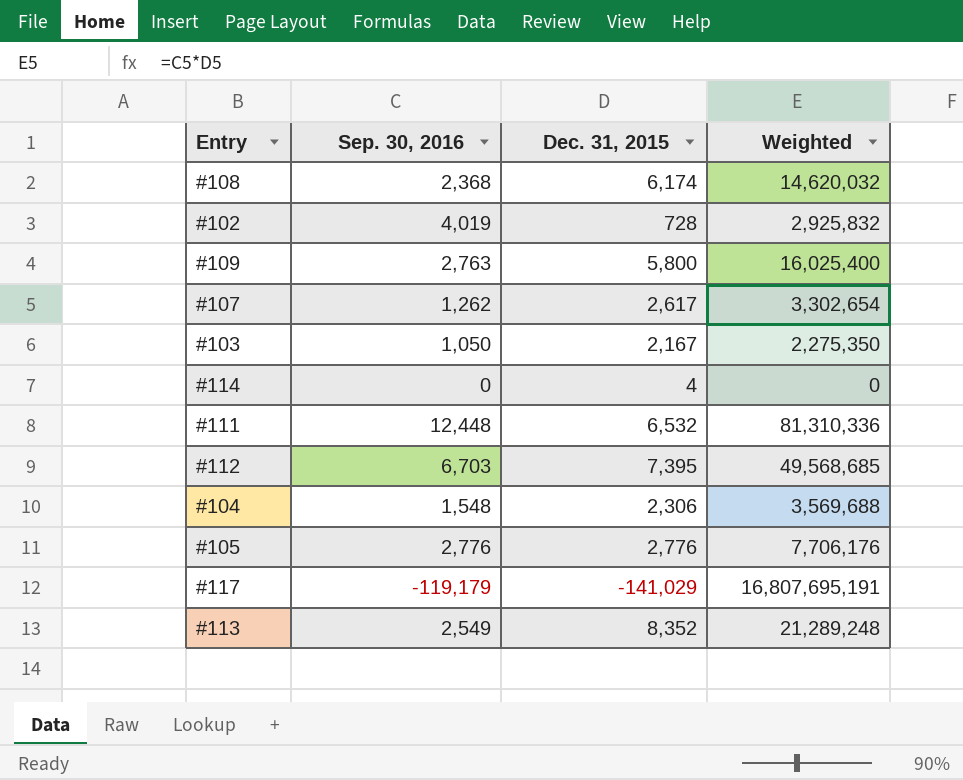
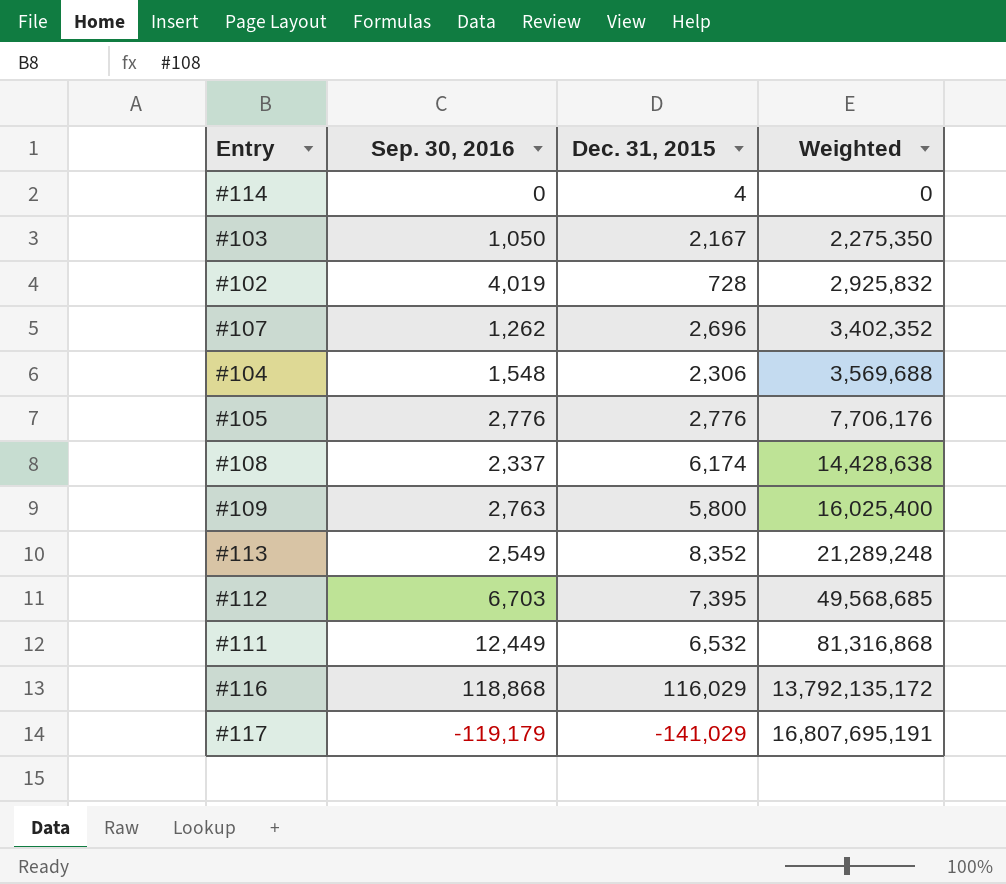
row order: none -> Weighted ascending
#107 | Dec. 31, 2015: 2,617 -> 2,696
#107 | Weighted: 3,302,654 -> 3,402,352
#108 | Sep. 30, 2016: 2,368 -> 2,337
#108 | Weighted: 14,620,032 -> 14,428,638
#111 | Sep. 30, 2016: 12,448 -> 12,449
#111 | Weighted: 81,310,336 -> 81,316,868
row #116: none -> 118,868 | 116,029 | 13,792,135,172

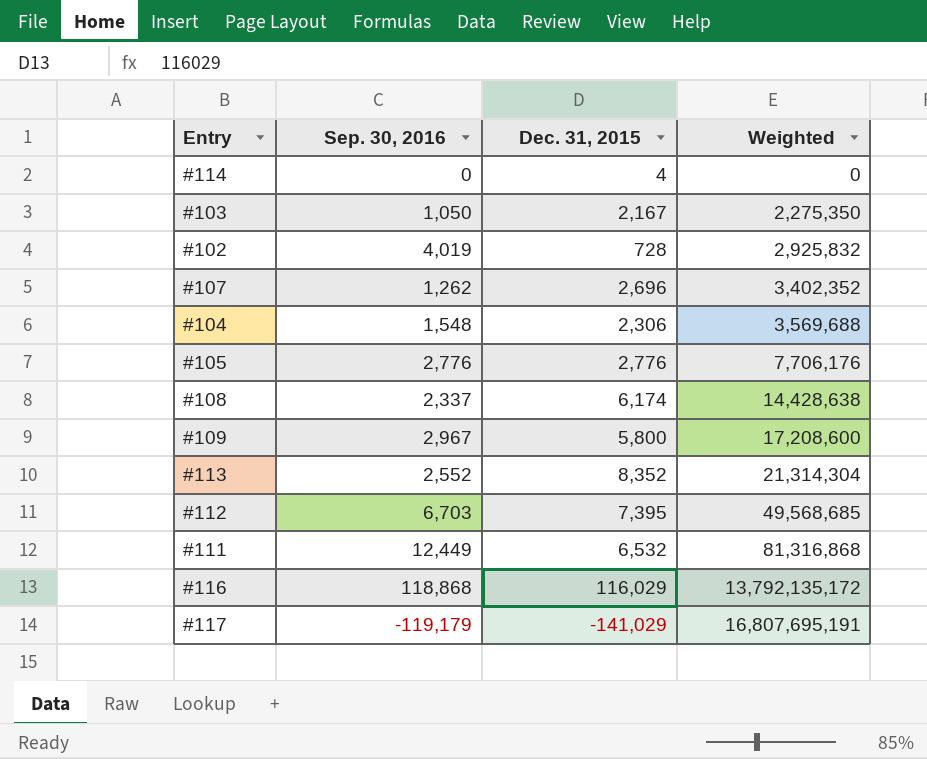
#109 | Sep. 30, 2016: 2,763 -> 2,967
#109 | Weighted: 16,025,400 -> 17,208,600
#113 | Sep. 30, 2016: 2,549 -> 2,552
#113 | Weighted: 21,289,248 -> 21,314,304

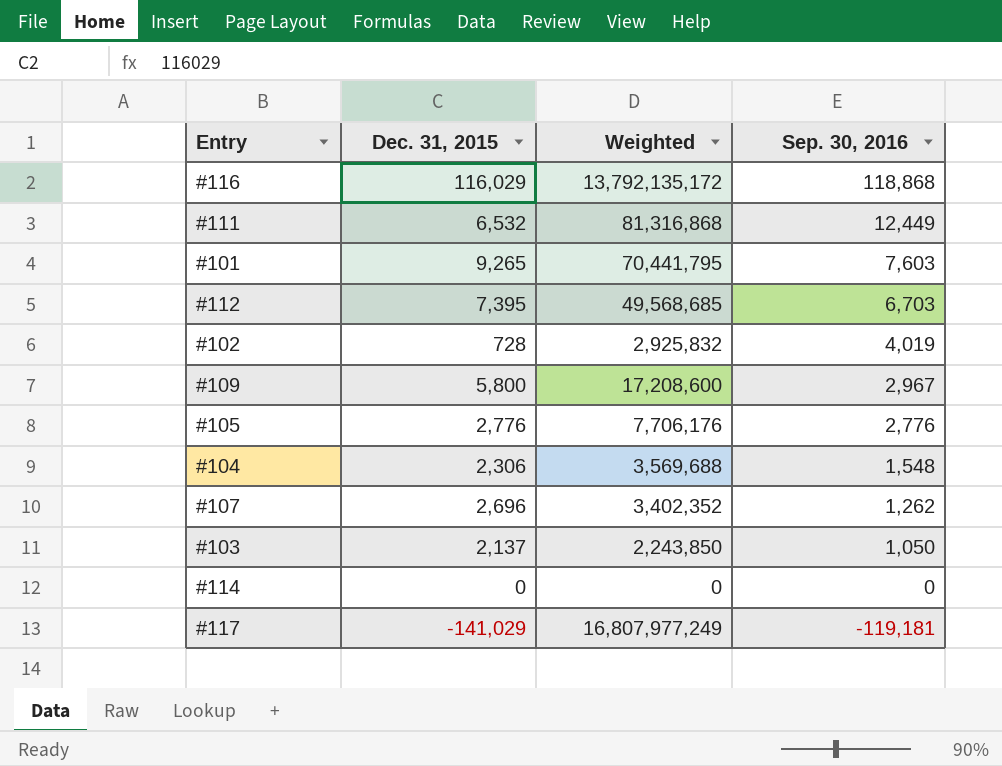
row order: Weighted ascending -> Sep. 30, 2016 descending
column Sep. 30, 2016 | position: 2 -> 4
row #108: 2,337 | 6,174 | 14,428,638 -> none
row #113: 2,552 | 8,352 | 21,314,304 -> none
row #101: none -> 9,265 | 70,441,795 | 7,603
#103 | Dec. 31, 2015: 2,167 -> 2,137
#103 | Weighted: 2,275,350 -> 2,243,850
#114 | Dec. 31, 2015: 4 -> 0
#117 | Weighted: 16,807,695,191 -> 16,807,977,249
#117 | Sep. 30, 2016: -119,179 -> -119,181

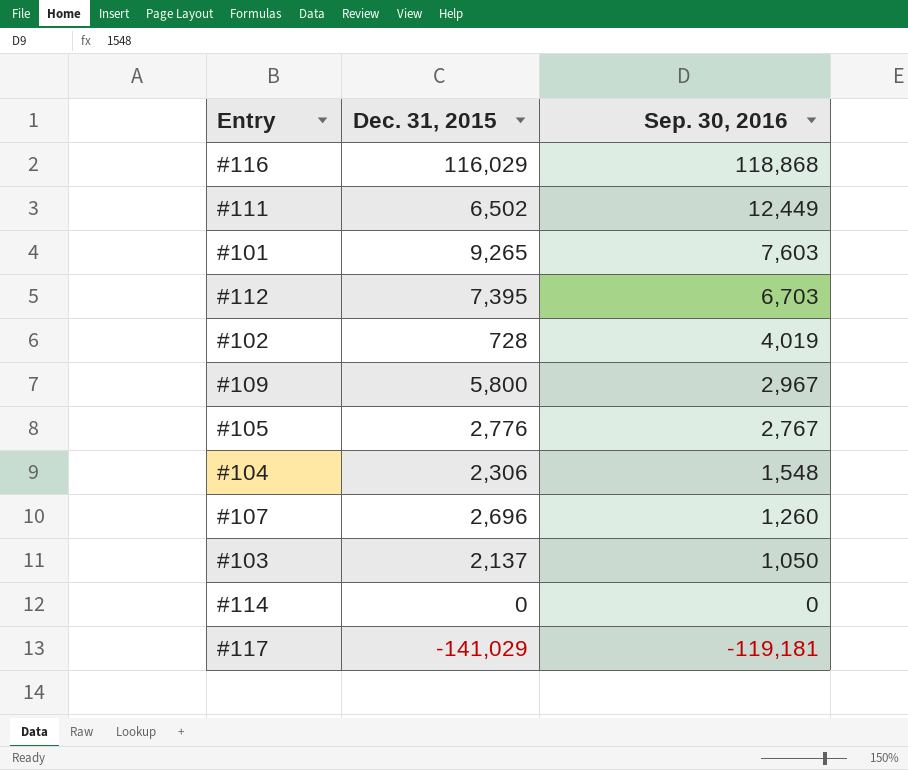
column Weighted | formula: [Dec. 31, 2015] * [Sep. 30, 2016] -> none
#111 | Dec. 31, 2015: 6,532 -> 6,502
#105 | Sep. 30, 2016: 2,776 -> 2,767
#107 | Sep. 30, 2016: 1,262 -> 1,260

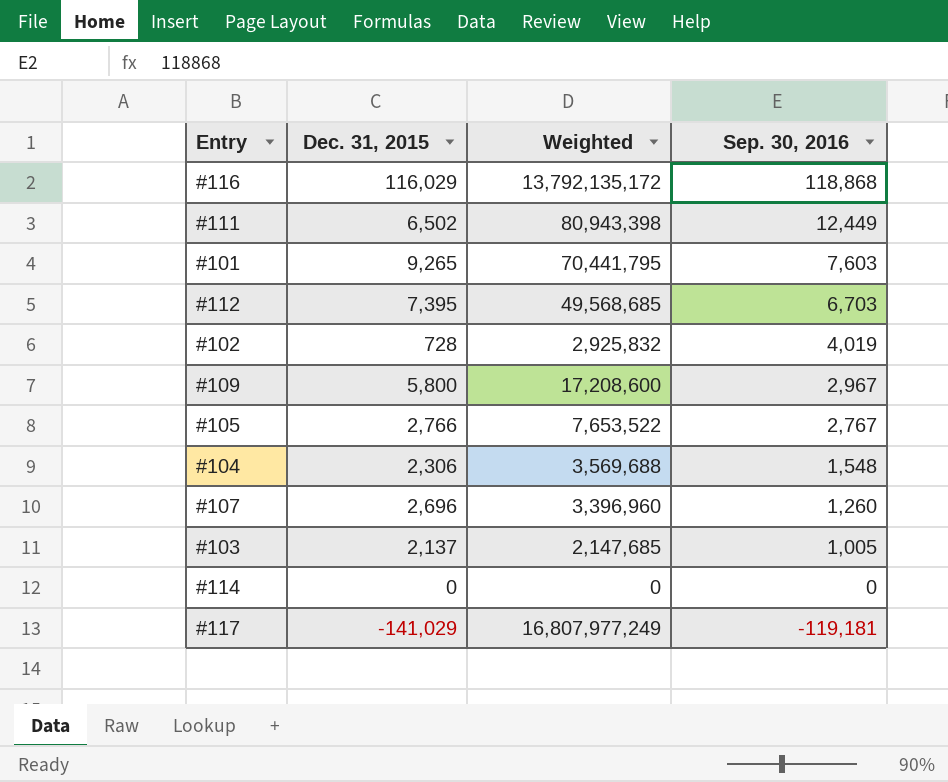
column Weighted | formula: none -> [Dec. 31, 2015] * [Sep. 30, 2016]
#105 | Dec. 31, 2015: 2,776 -> 2,766
#103 | Sep. 30, 2016: 1,050 -> 1,005

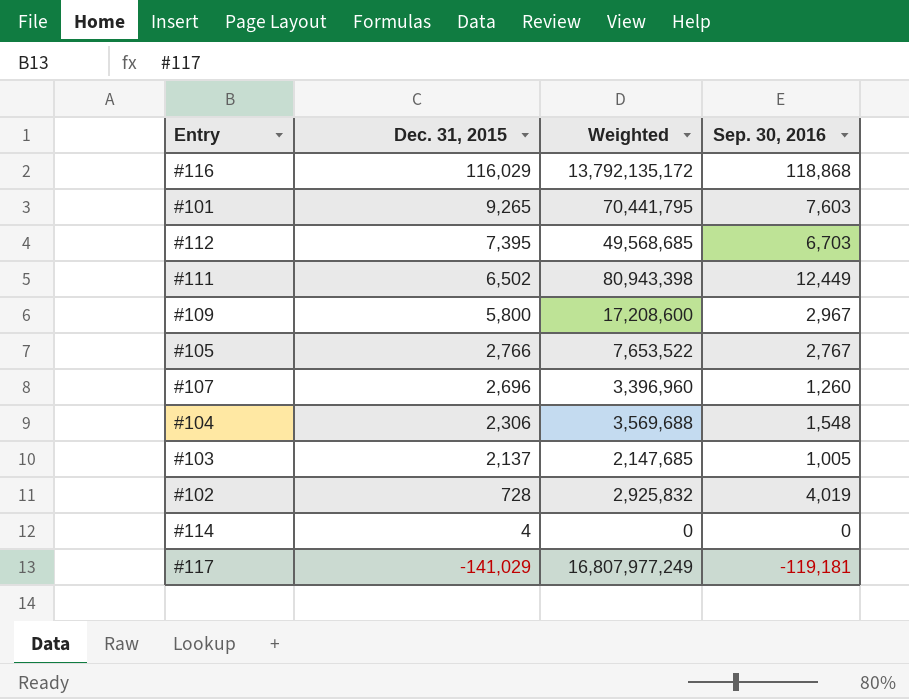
row order: Sep. 30, 2016 descending -> Dec. 31, 2015 descending
#114 | Dec. 31, 2015: 0 -> 4

